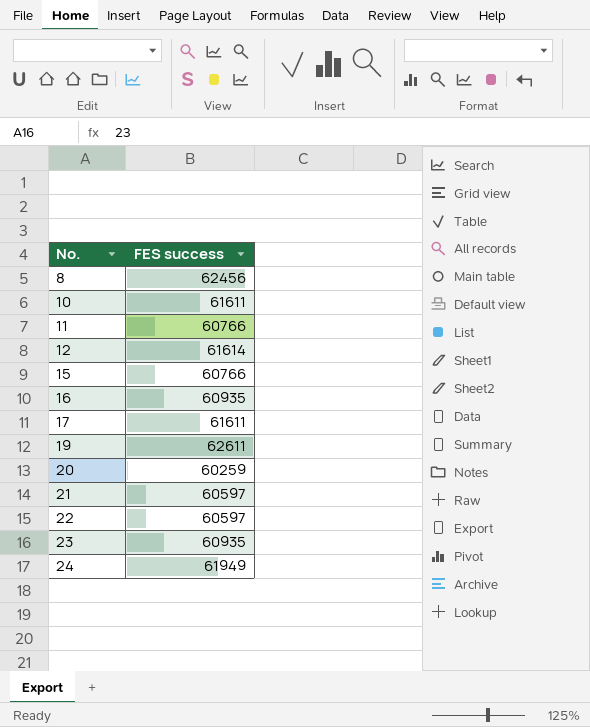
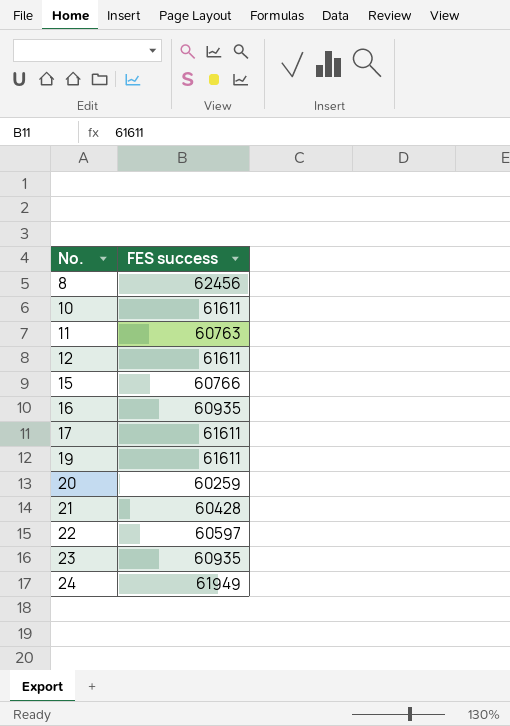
11 | FES success: 60766 -> 60763
12 | FES success: 61614 -> 61611
19 | FES success: 62611 -> 61611
21 | FES success: 60597 -> 60428

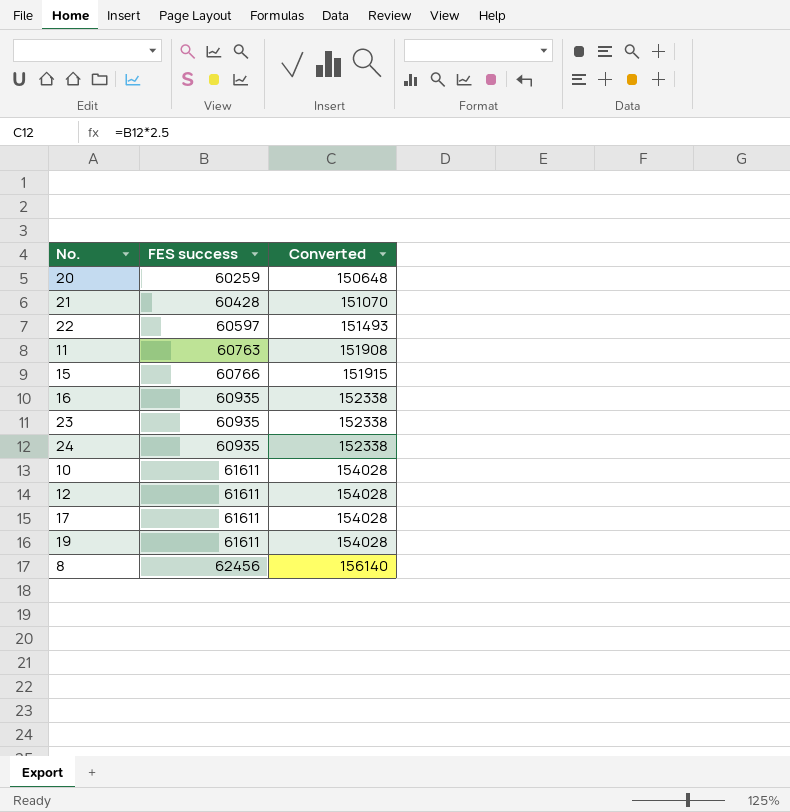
row order: No. ascending -> FES success ascending
column Converted | formula: none -> [FES success] * 2.5
24 | FES success: 61949 -> 60935

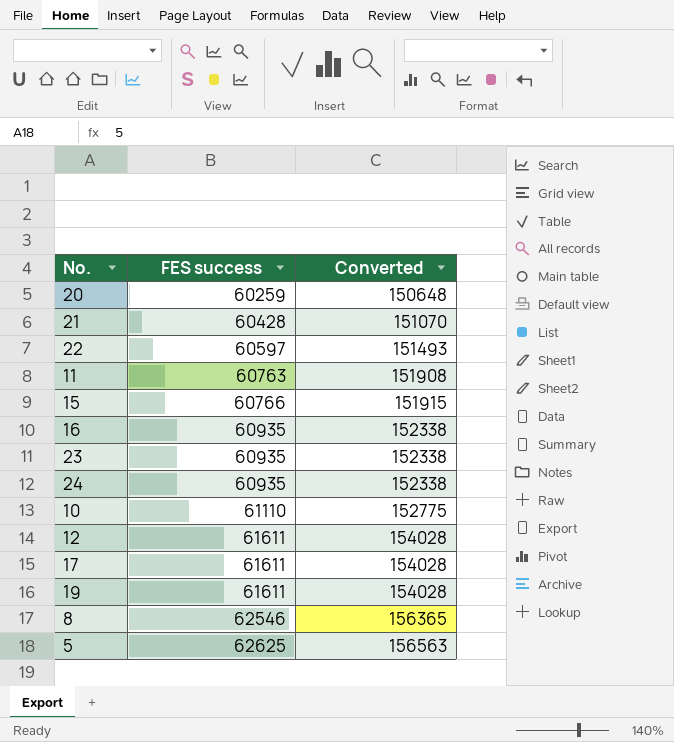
10 | FES success: 61611 -> 61110
10 | Converted: 154028 -> 152775
8 | FES success: 62456 -> 62546
8 | Converted: 156140 -> 156365
row 5: none -> 62625 | 156563

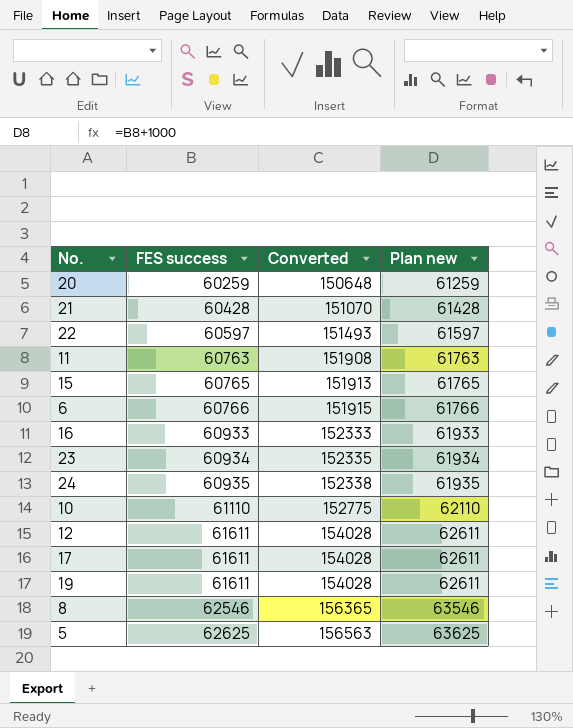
column Plan new | formula: none -> [FES success] + 1000
15 | FES success: 60766 -> 60765
15 | Converted: 151915 -> 151913
row 6: none -> 60766 | 151915 | 61766
16 | FES success: 60935 -> 60933
16 | Converted: 152338 -> 152333
23 | FES success: 60935 -> 60934
23 | Converted: 152338 -> 152335

